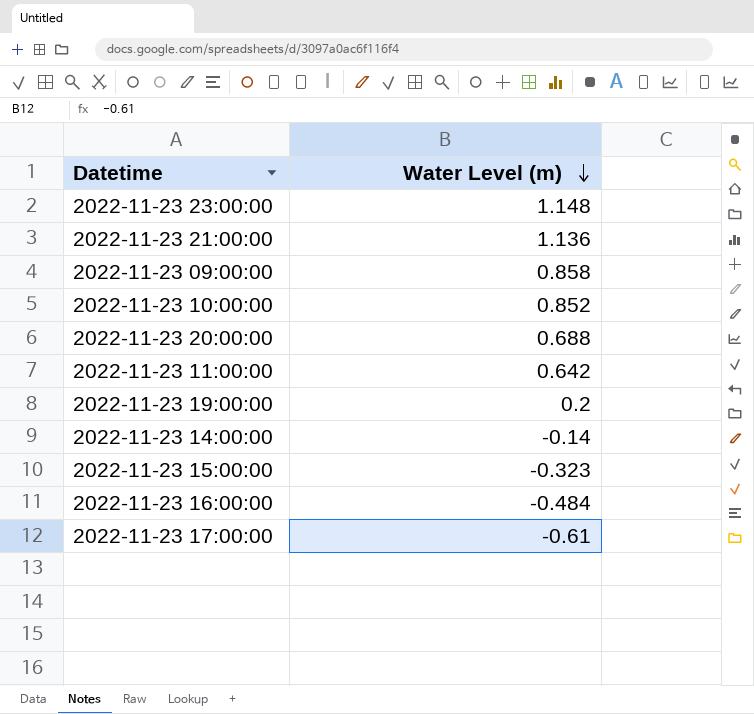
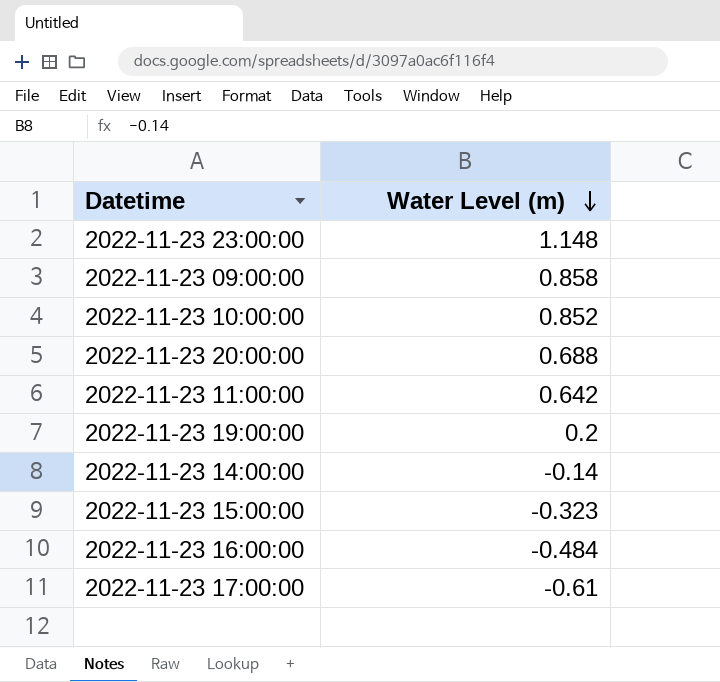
row 2022-11-23 21:00:00: 1.136 -> none

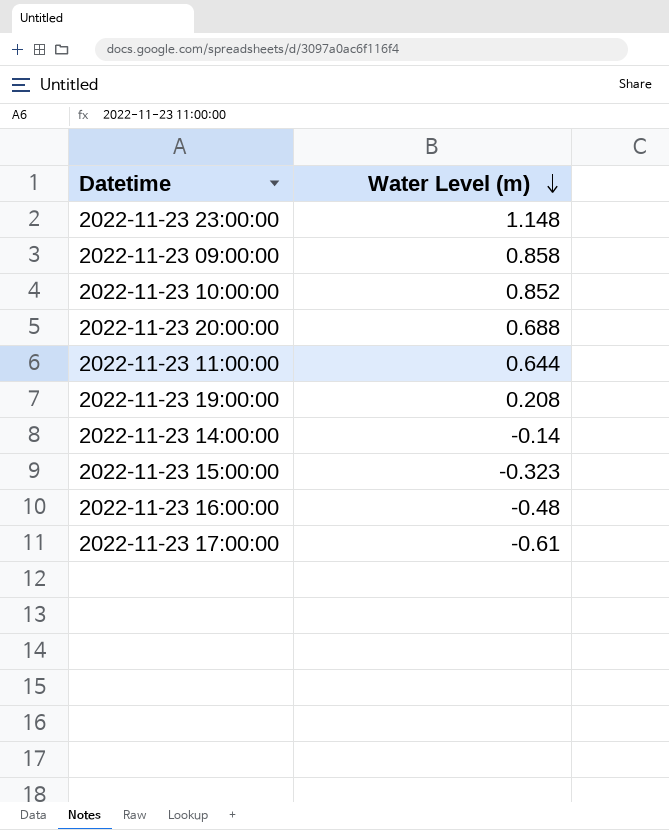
2022-11-23 11:00:00 | Water Level (m): 0.642 -> 0.644
2022-11-23 19:00:00 | Water Level (m): 0.2 -> 0.208
2022-11-23 16:00:00 | Water Level (m): -0.484 -> -0.48

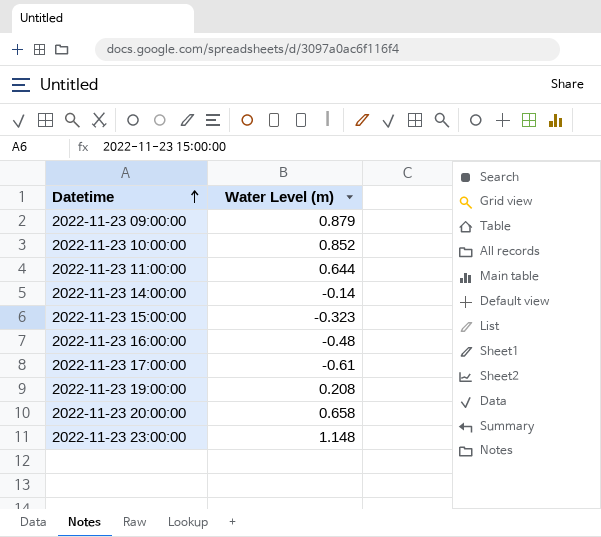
row order: Water Level (m) descending -> Datetime ascending
2022-11-23 09:00:00 | Water Level (m): 0.858 -> 0.879
2022-11-23 20:00:00 | Water Level (m): 0.688 -> 0.658

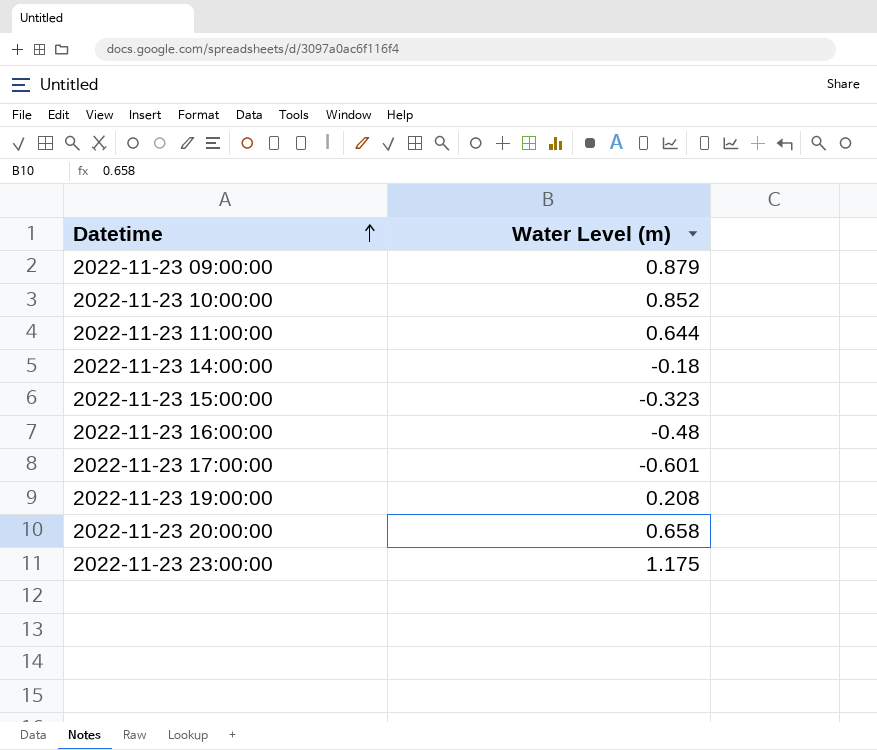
2022-11-23 14:00:00 | Water Level (m): -0.14 -> -0.18
2022-11-23 17:00:00 | Water Level (m): -0.61 -> -0.601
2022-11-23 23:00:00 | Water Level (m): 1.148 -> 1.175

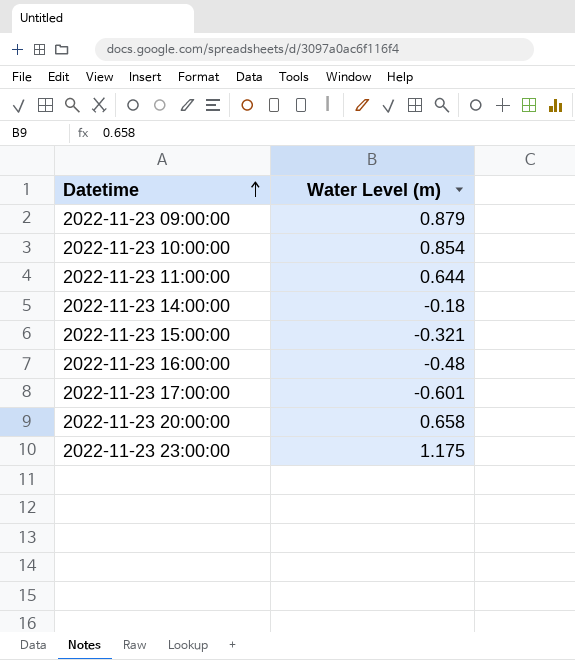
row 2022-11-23 19:00:00: 0.208 -> none
2022-11-23 10:00:00 | Water Level (m): 0.852 -> 0.854
2022-11-23 15:00:00 | Water Level (m): -0.323 -> -0.321

